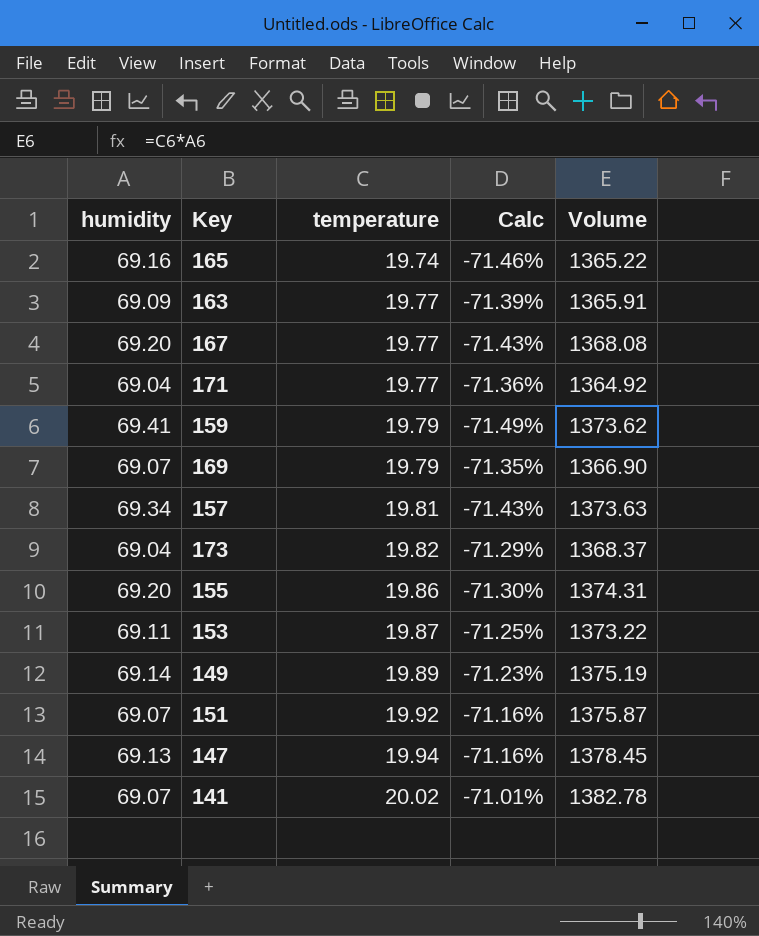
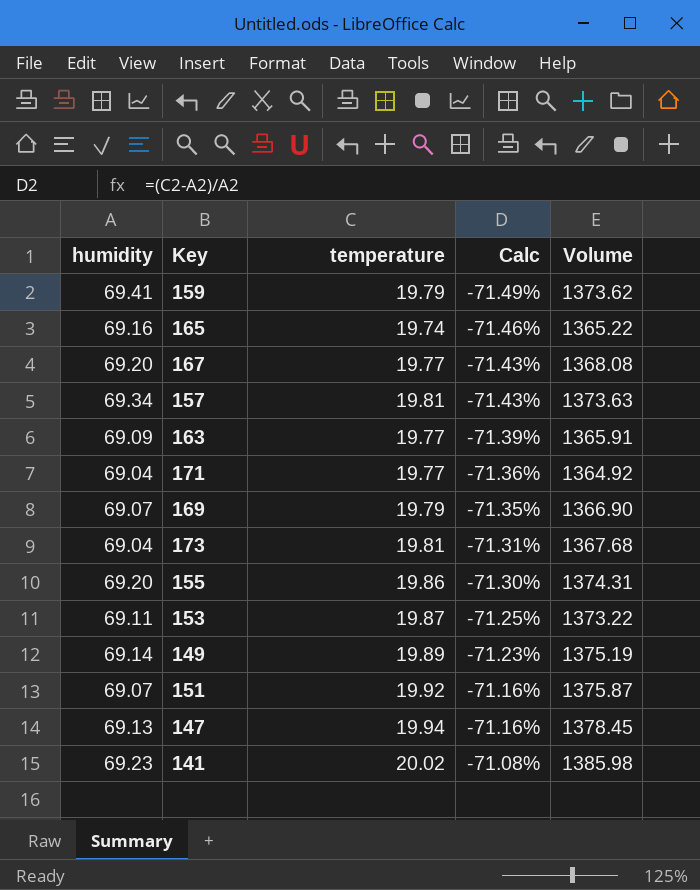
row order: temperature ascending -> Calc ascending
173 | temperature: 19.82 -> 19.81
173 | Calc: -71.29% -> -71.31%
173 | Volume: 1368.37 -> 1367.68
141 | humidity: 69.07 -> 69.23
141 | Calc: -71.01% -> -71.08%
141 | Volume: 1382.78 -> 1385.98

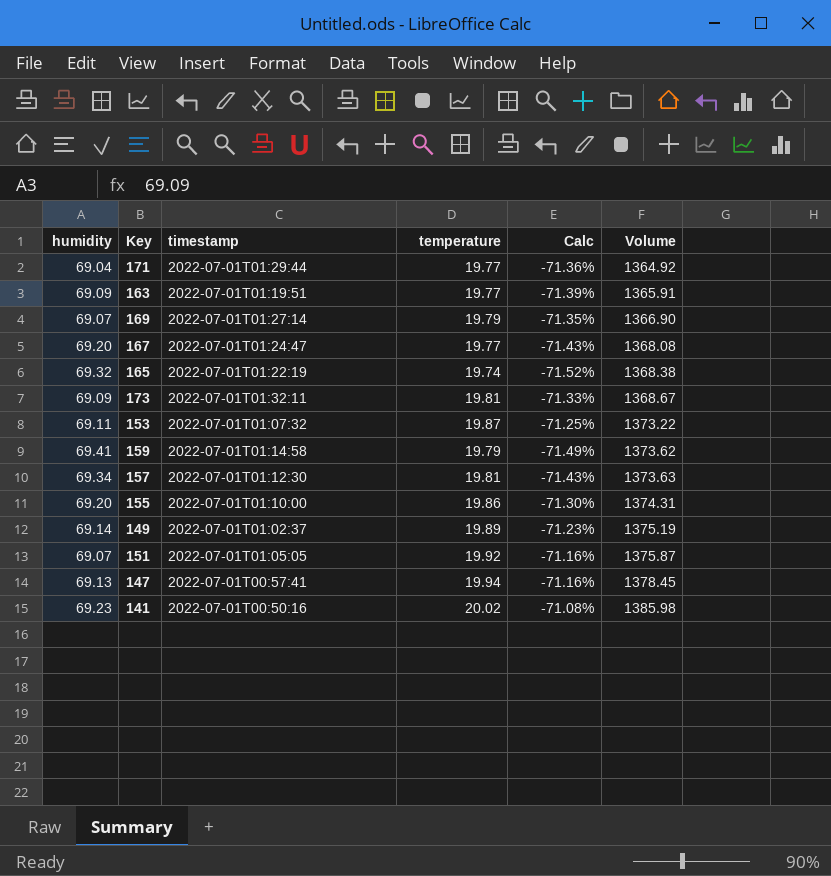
row order: Calc ascending -> Volume ascending
column timestamp | position: none -> 3
165 | humidity: 69.16 -> 69.32
165 | Calc: -71.46% -> -71.52%
165 | Volume: 1365.22 -> 1368.38
173 | humidity: 69.04 -> 69.09
173 | Calc: -71.31% -> -71.33%
173 | Volume: 1367.68 -> 1368.67

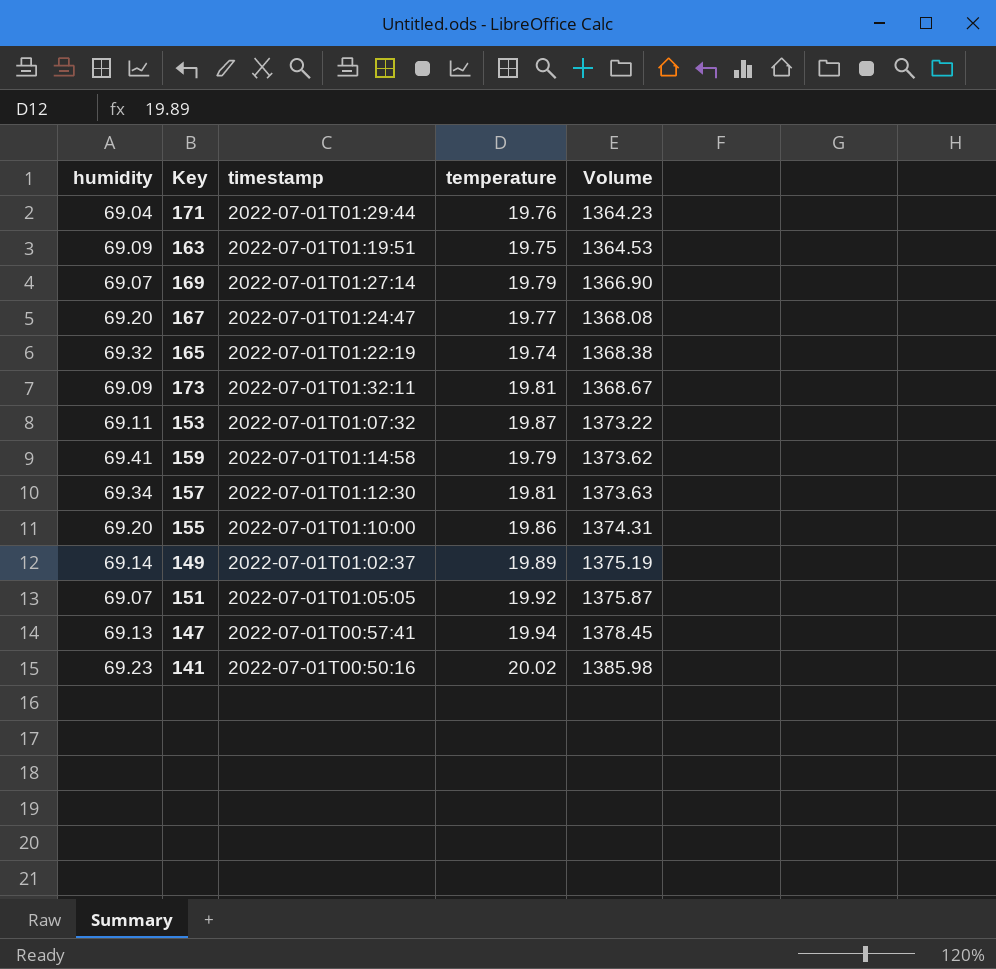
column Calc | formula: ([temperature] - [humidity]) / [humidity] -> none
171 | temperature: 19.77 -> 19.76
171 | Volume: 1364.92 -> 1364.23
163 | temperature: 19.77 -> 19.75
163 | Volume: 1365.91 -> 1364.53

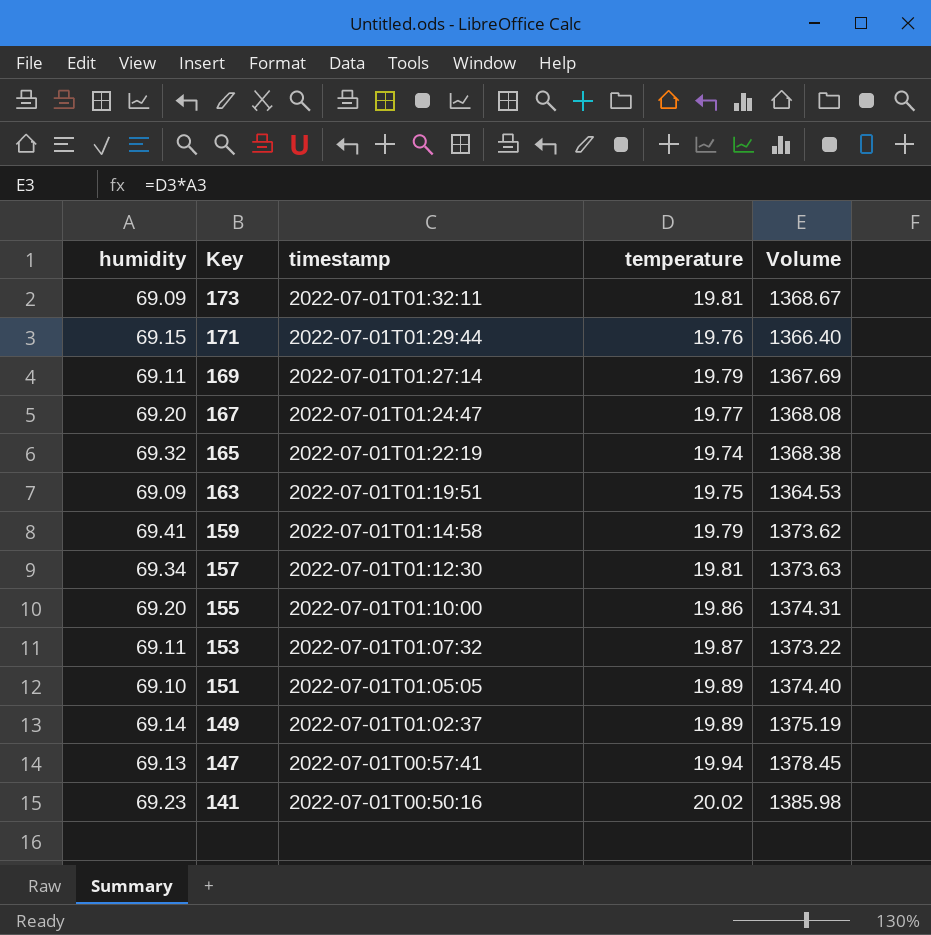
row order: Volume ascending -> Key descending
171 | humidity: 69.04 -> 69.15
171 | Volume: 1364.23 -> 1366.40
169 | humidity: 69.07 -> 69.11
169 | Volume: 1366.90 -> 1367.69
151 | humidity: 69.07 -> 69.10
151 | temperature: 19.92 -> 19.89
151 | Volume: 1375.87 -> 1374.40

